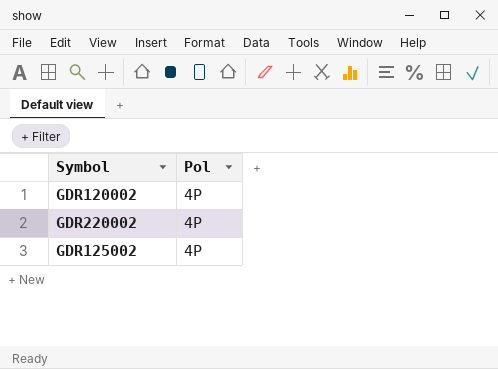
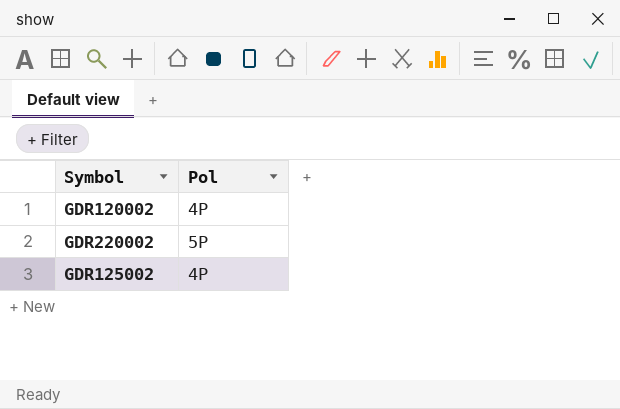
GDR220002 | Pol: 4P -> 5P

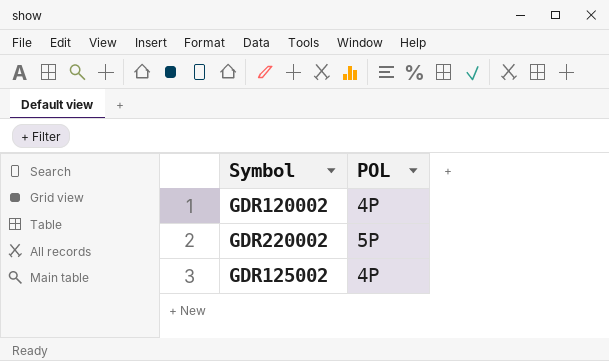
column name: Pol -> POL

